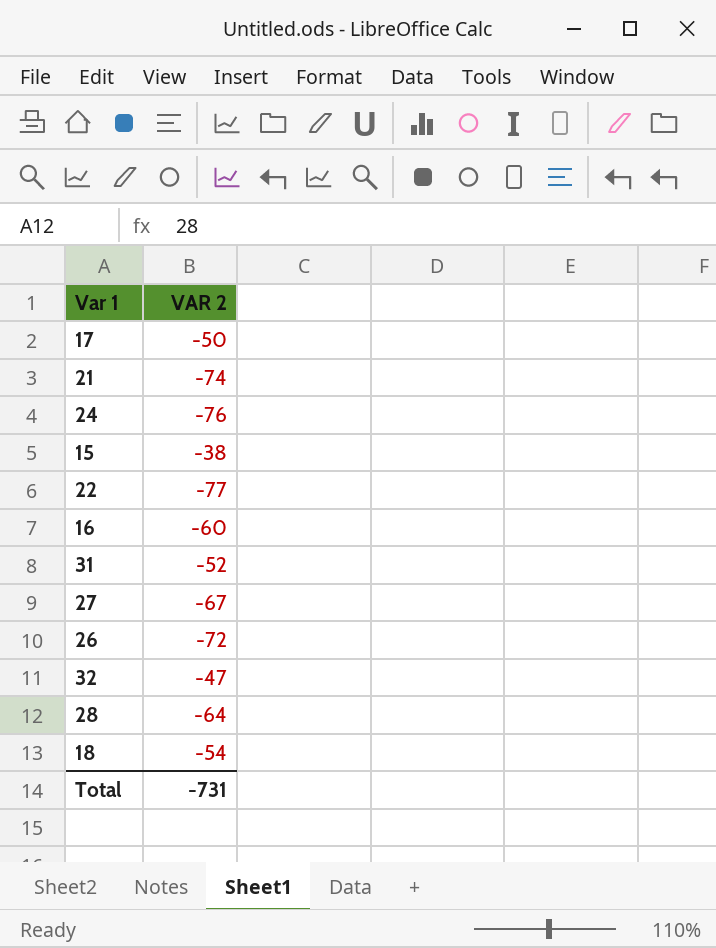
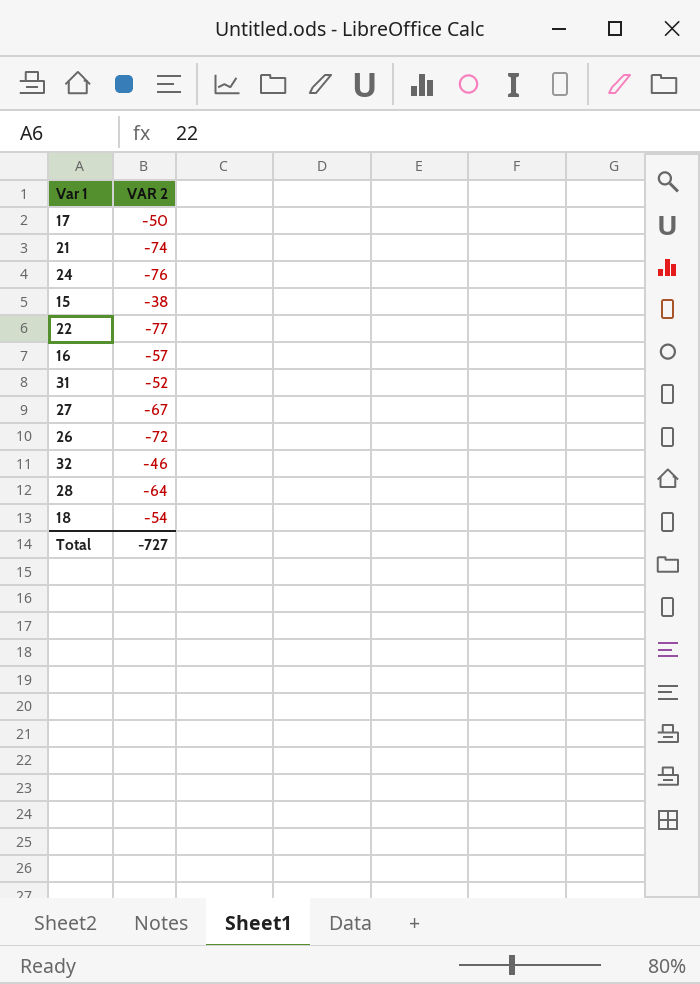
16 | VAR 2: -60 -> -57
32 | VAR 2: -47 -> -46
Total | VAR 2: -731 -> -727

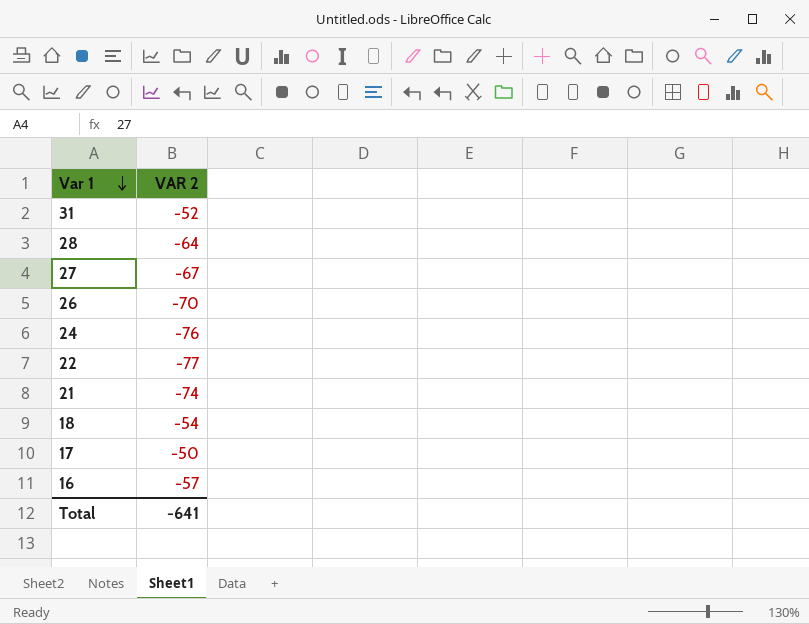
row order: none -> Var 1 descending
row 15: -38 -> none
row 32: -46 -> none
26 | VAR 2: -72 -> -70
Total | VAR 2: -727 -> -641

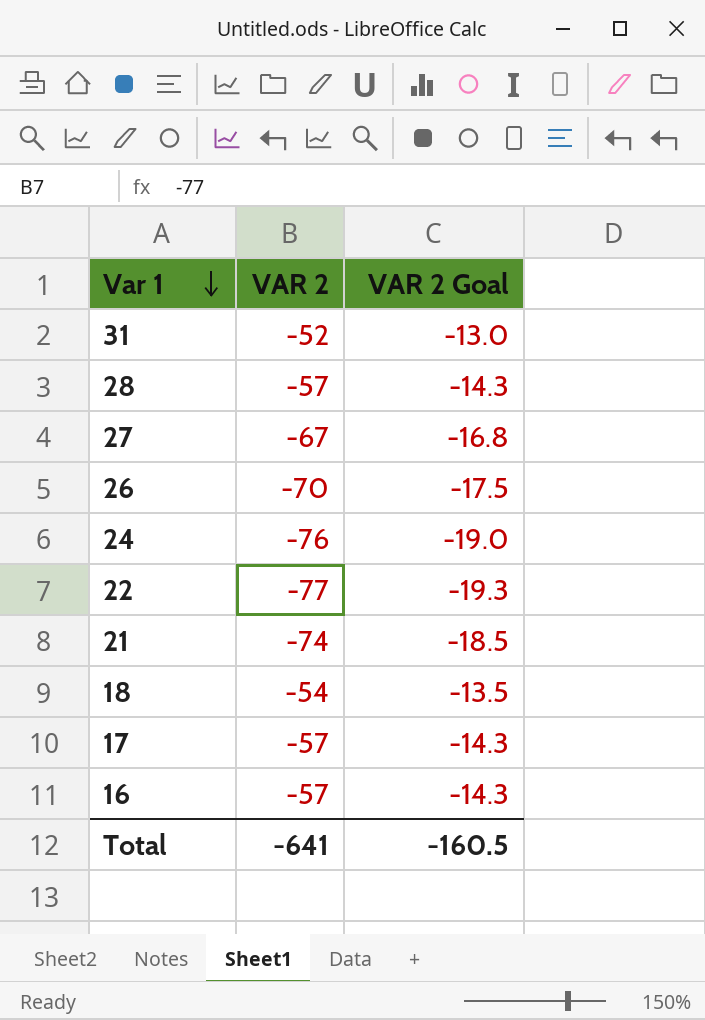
column VAR 2 Goal | formula: none -> [VAR 2] * 0.25
28 | VAR 2: -64 -> -57
17 | VAR 2: -50 -> -57

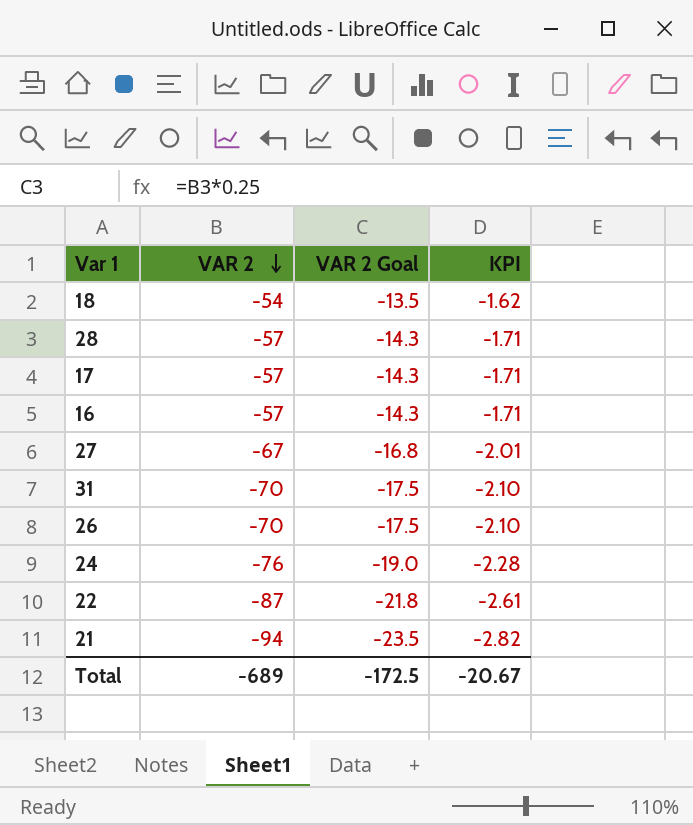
row order: Var 1 descending -> VAR 2 descending
column KPI | formula: none -> [VAR 2] * 0.03
31 | VAR 2: -52 -> -70
31 | VAR 2 Goal: -13.0 -> -17.5
22 | VAR 2: -77 -> -87
22 | VAR 2 Goal: -19.3 -> -21.8
21 | VAR 2: -74 -> -94
21 | VAR 2 Goal: -18.5 -> -23.5
Total | VAR 2: -641 -> -689
Total | VAR 2 Goal: -160.5 -> -172.5

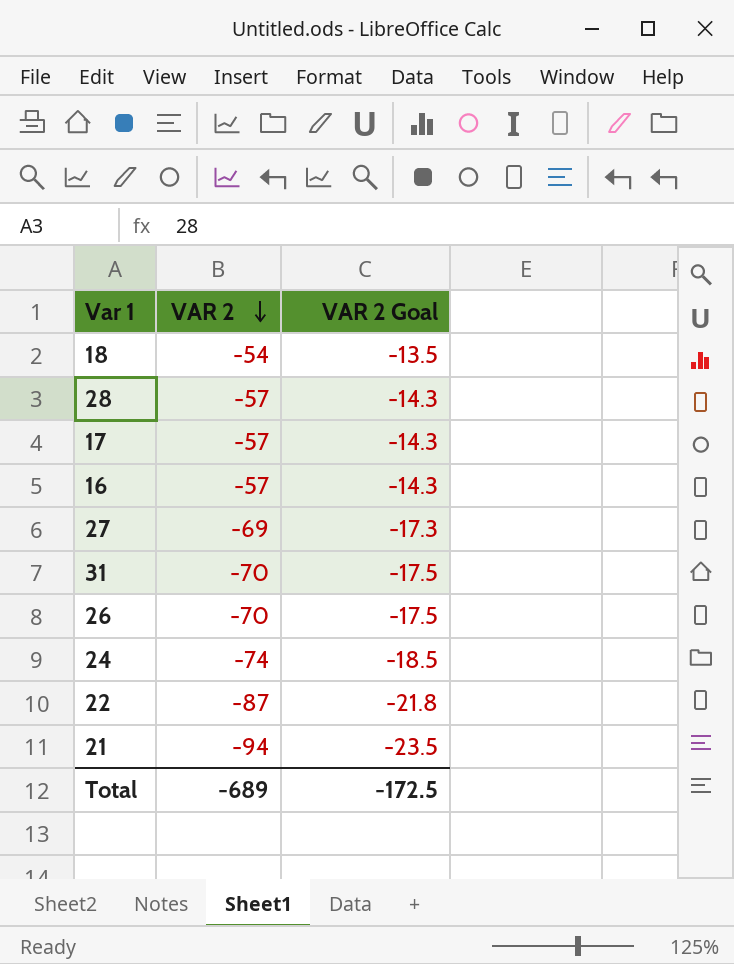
column KPI | formula: [VAR 2] * 0.03 -> none
27 | VAR 2: -67 -> -69
27 | VAR 2 Goal: -16.8 -> -17.3
24 | VAR 2: -76 -> -74
24 | VAR 2 Goal: -19.0 -> -18.5

